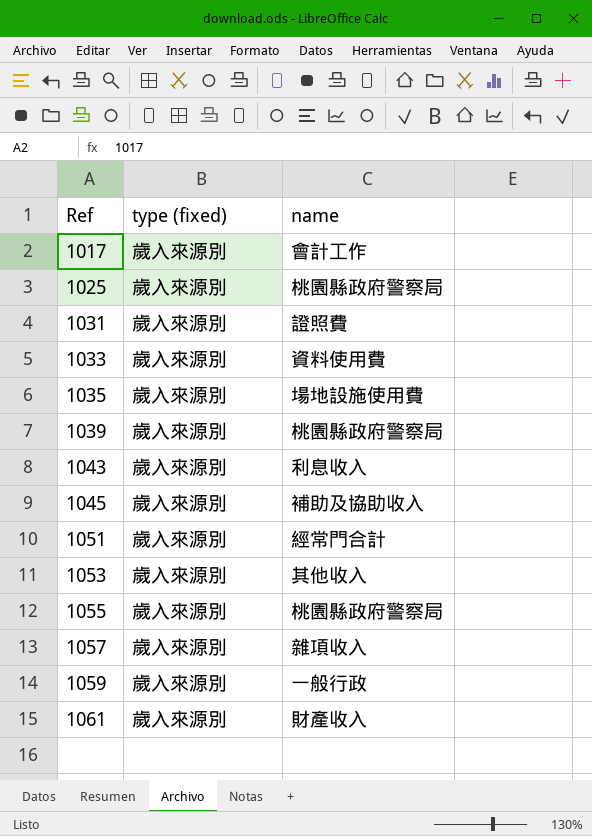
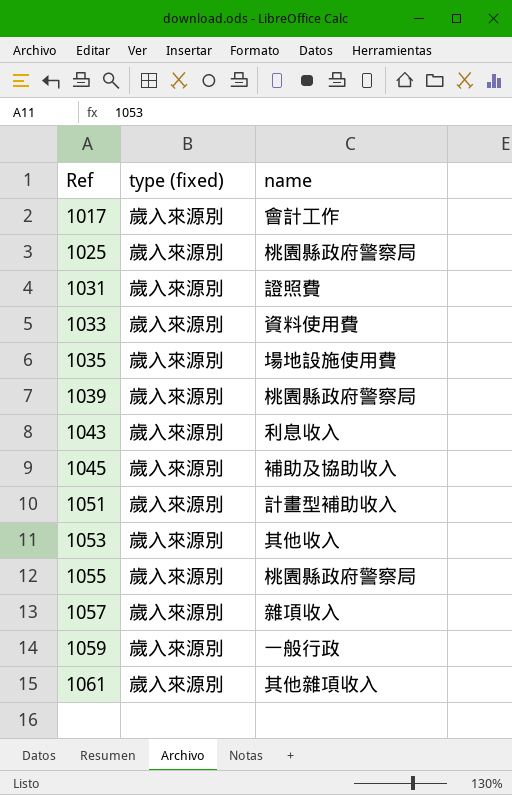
1051 | name: 經常門合計 -> 計畫型補助收入
1061 | name: 財產收入 -> 其他雜項收入

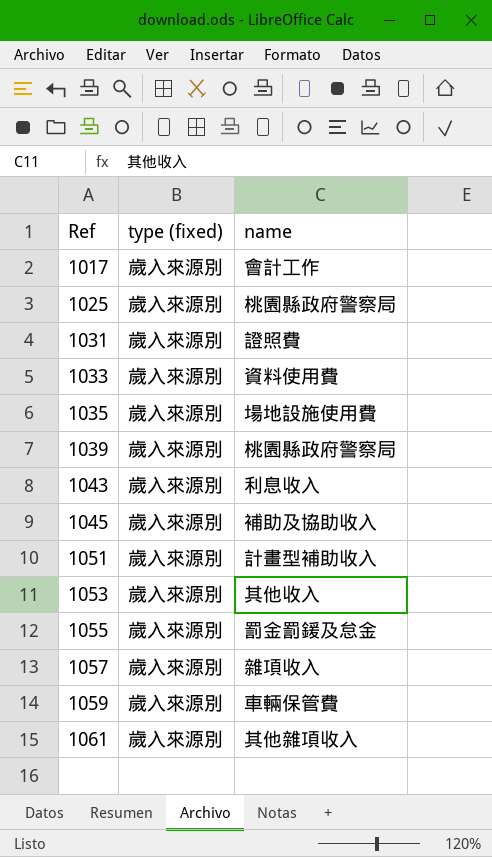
1055 | name: 桃園縣政府警察局 -> 罰金罰鍰及怠金
1059 | name: 一般行政 -> 車輛保管費

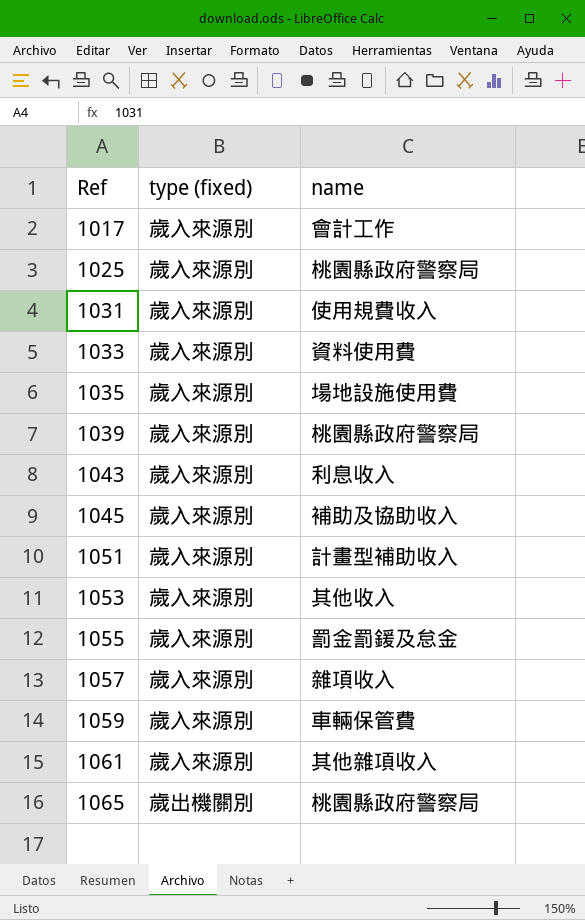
1031 | name: 證照費 -> 使用規費收入
row 1065: none -> 歲出機關別 | 桃園縣政府警察局

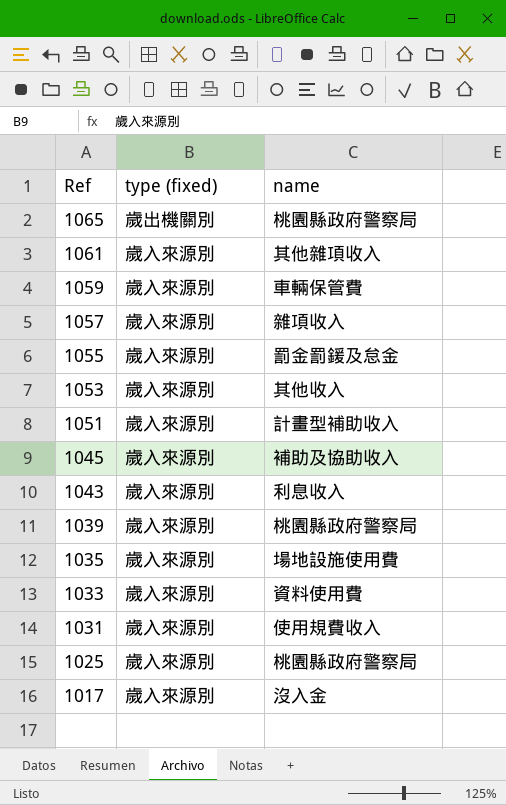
row order: Ref ascending -> Ref descending
1017 | name: 會計工作 -> 沒入金

